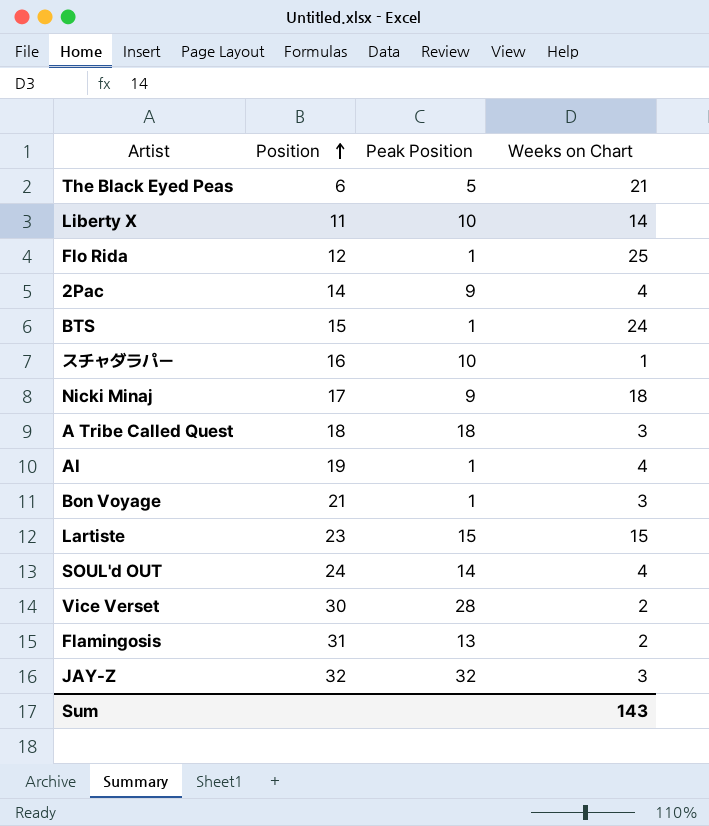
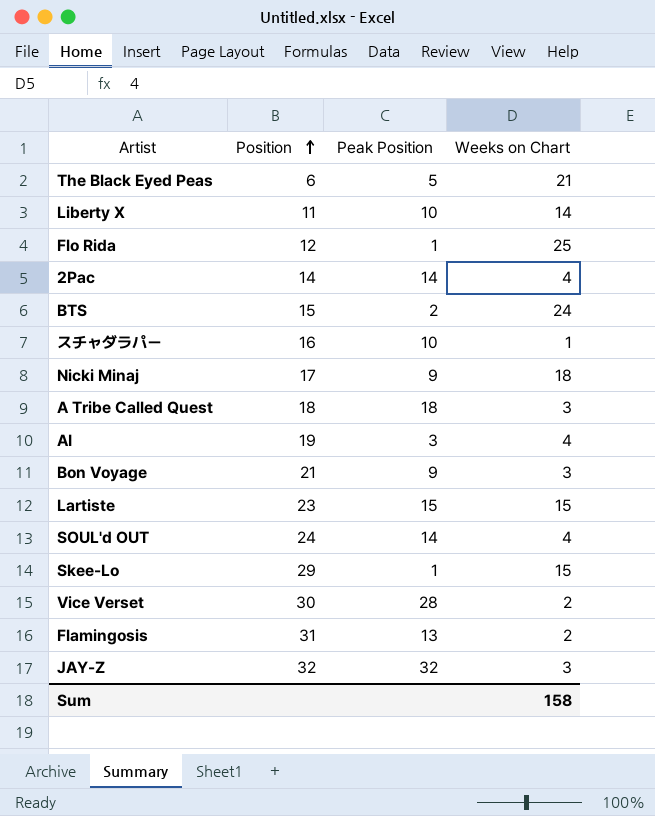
2Pac | Peak Position: 9 -> 14
BTS | Peak Position: 1 -> 2
AI | Peak Position: 1 -> 3
Bon Voyage | Peak Position: 1 -> 9
row Skee-Lo: none -> 29 | 1 | 15
Sum | Weeks on Chart: 143 -> 158

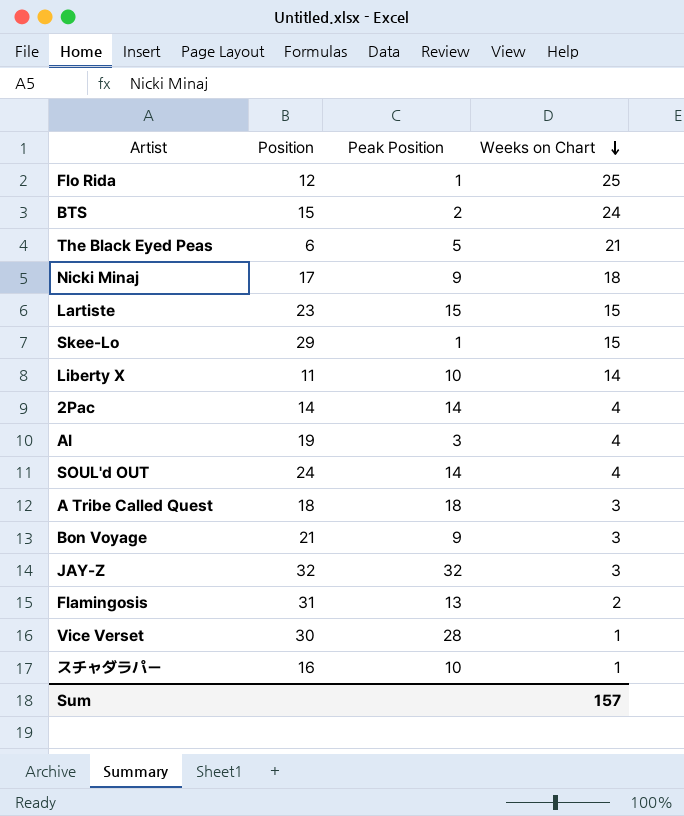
row order: Position ascending -> Weeks on Chart descending
Vice Verset | Weeks on Chart: 2 -> 1
Sum | Weeks on Chart: 158 -> 157

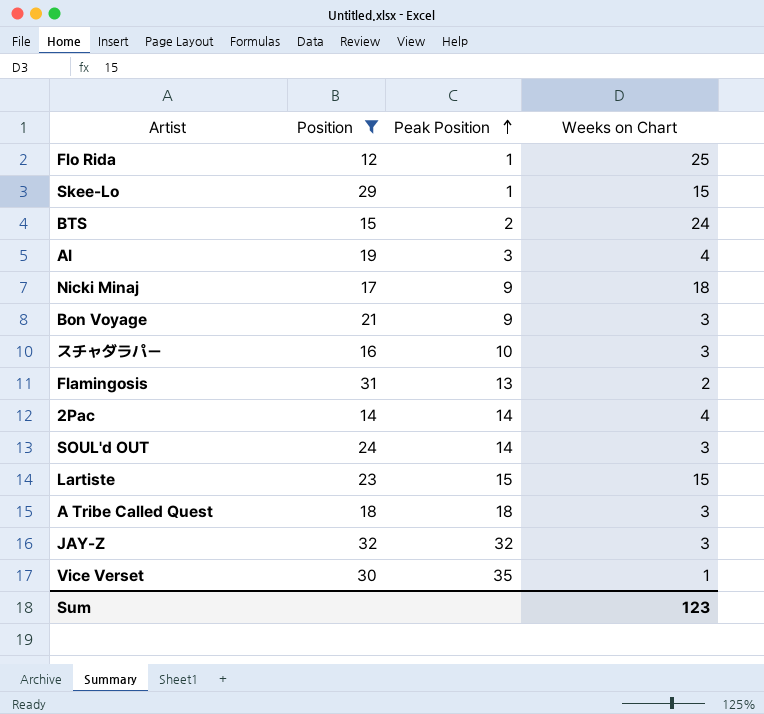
filter: none -> Position >= 12
row order: Weeks on Chart descending -> Peak Position ascending
スチャダラパー | Weeks on Chart: 1 -> 3
SOUL'd OUT | Weeks on Chart: 4 -> 3
Vice Verset | Peak Position: 28 -> 35
Sum | Weeks on Chart: 157 -> 123

